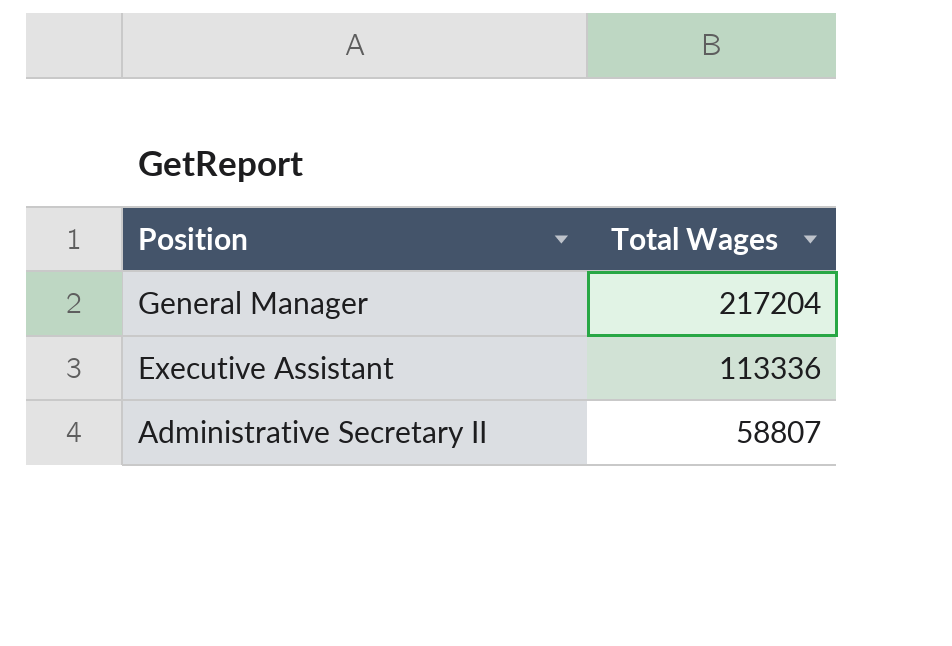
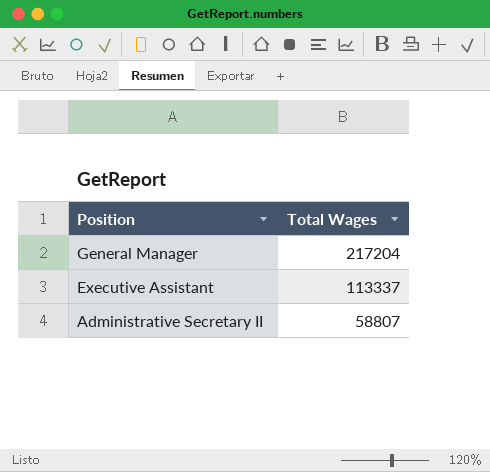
Executive Assistant | Total Wages: 113336 -> 113337

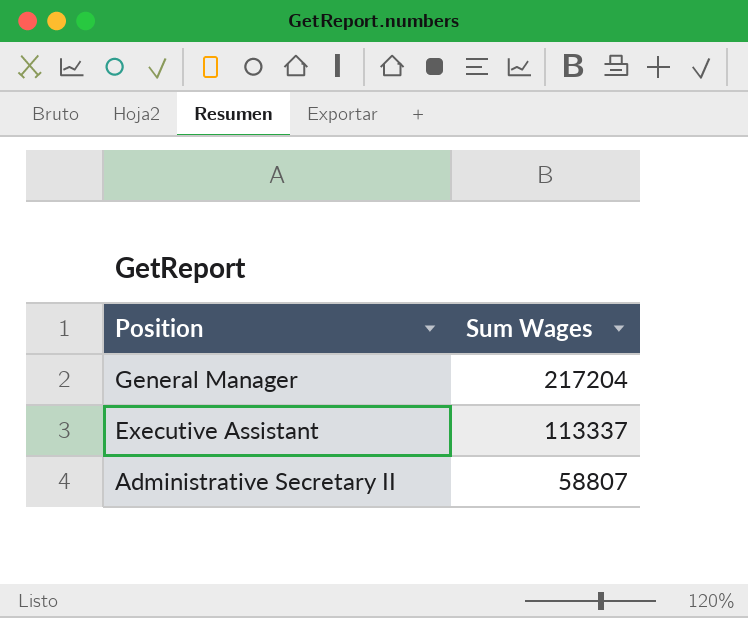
column name: Total Wages -> Sum Wages

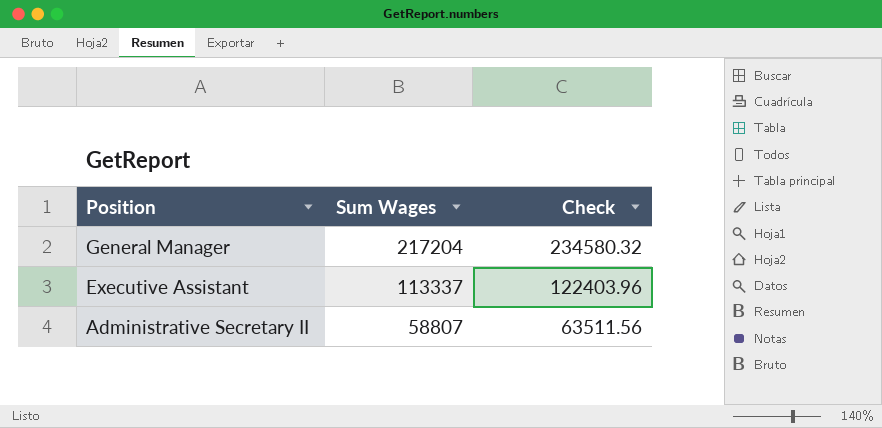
column Check | formula: none -> [Sum Wages] * 1.08

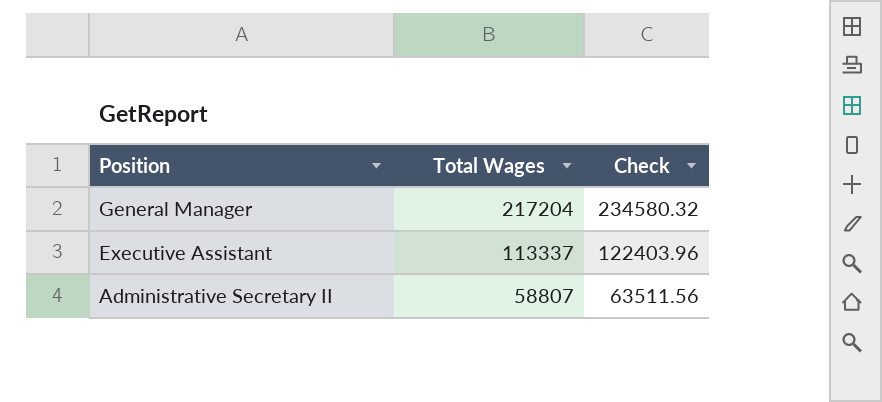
column name: Sum Wages -> Total Wages

